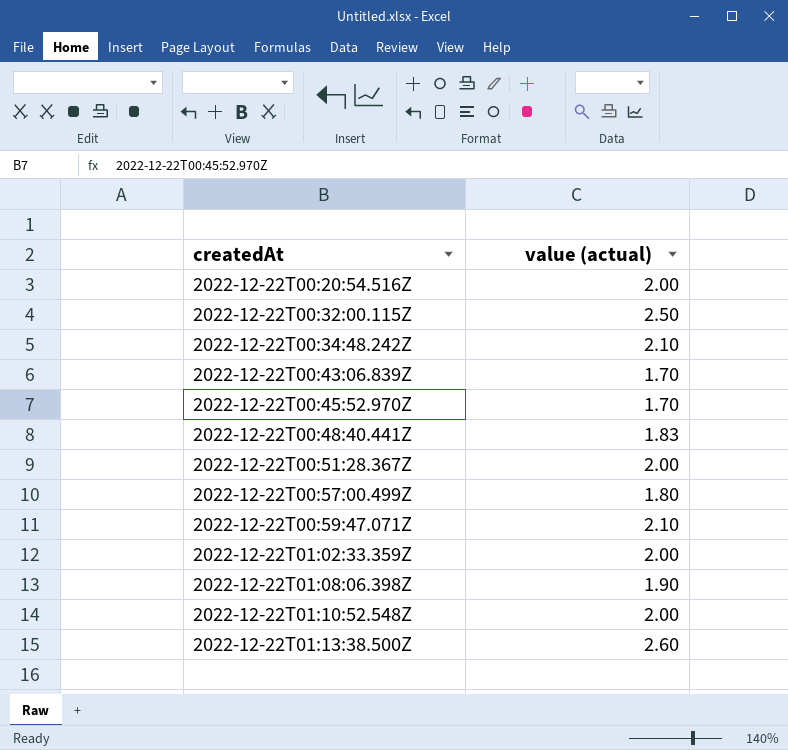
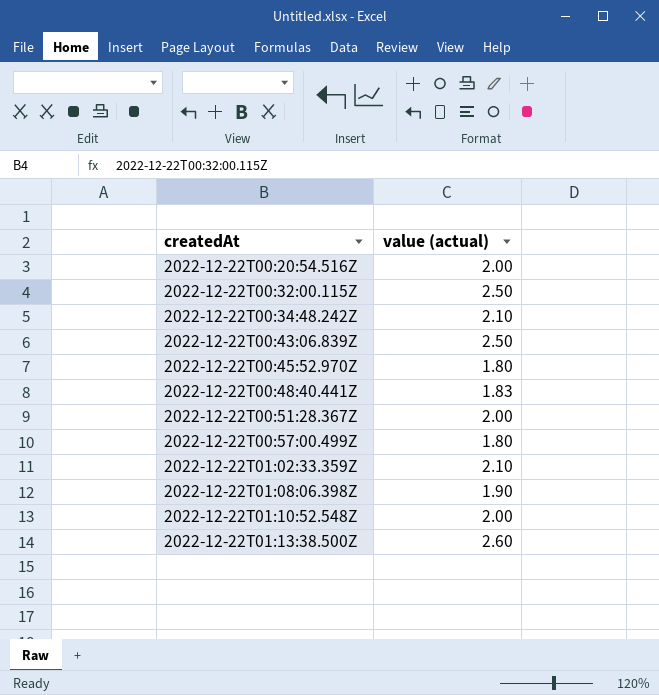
row 2022-12-22T00:59:47.071Z: 2.10 -> none
2022-12-22T00:43:06.839Z | value (actual): 1.70 -> 2.50
2022-12-22T00:45:52.970Z | value (actual): 1.70 -> 1.80
2022-12-22T01:02:33.359Z | value (actual): 2.00 -> 2.10

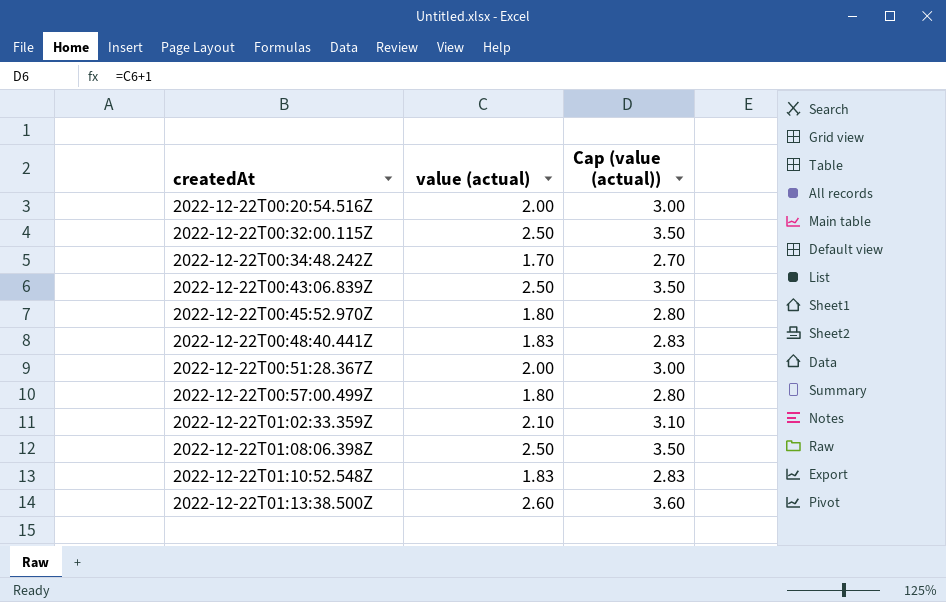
column Cap (value (actual)) | formula: none -> [value (actual)] + 1
2022-12-22T00:34:48.242Z | value (actual): 2.10 -> 1.70
2022-12-22T01:08:06.398Z | value (actual): 1.90 -> 2.50
2022-12-22T01:10:52.548Z | value (actual): 2.00 -> 1.83

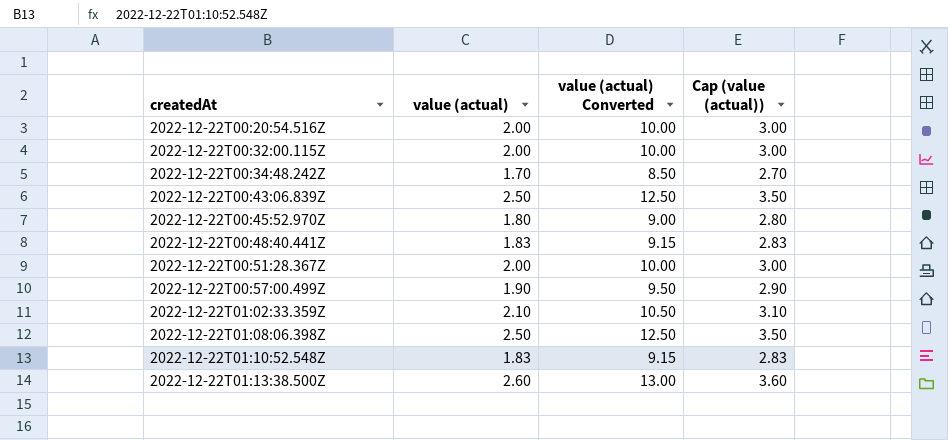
column value (actual) Converted | formula: none -> [value (actual)] * 5
2022-12-22T00:32:00.115Z | value (actual): 2.50 -> 2.00
2022-12-22T00:32:00.115Z | Cap (value (actual)): 3.50 -> 3.00
2022-12-22T00:57:00.499Z | value (actual): 1.80 -> 1.90
2022-12-22T00:57:00.499Z | Cap (value (actual)): 2.80 -> 2.90

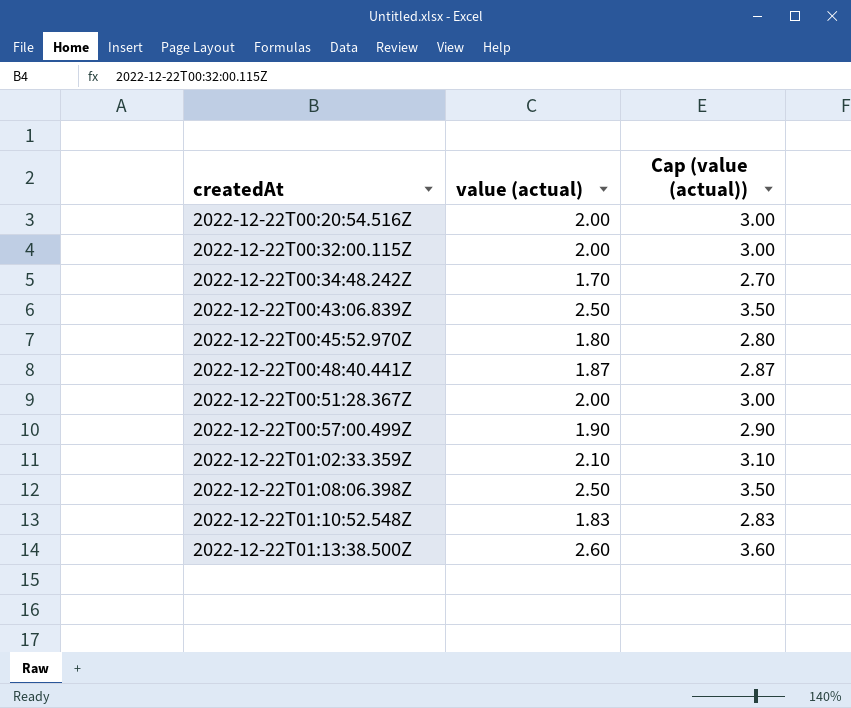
column value (actual) Converted | formula: [value (actual)] * 5 -> none
2022-12-22T00:48:40.441Z | value (actual): 1.83 -> 1.87
2022-12-22T00:48:40.441Z | Cap (value (actual)): 2.83 -> 2.87

